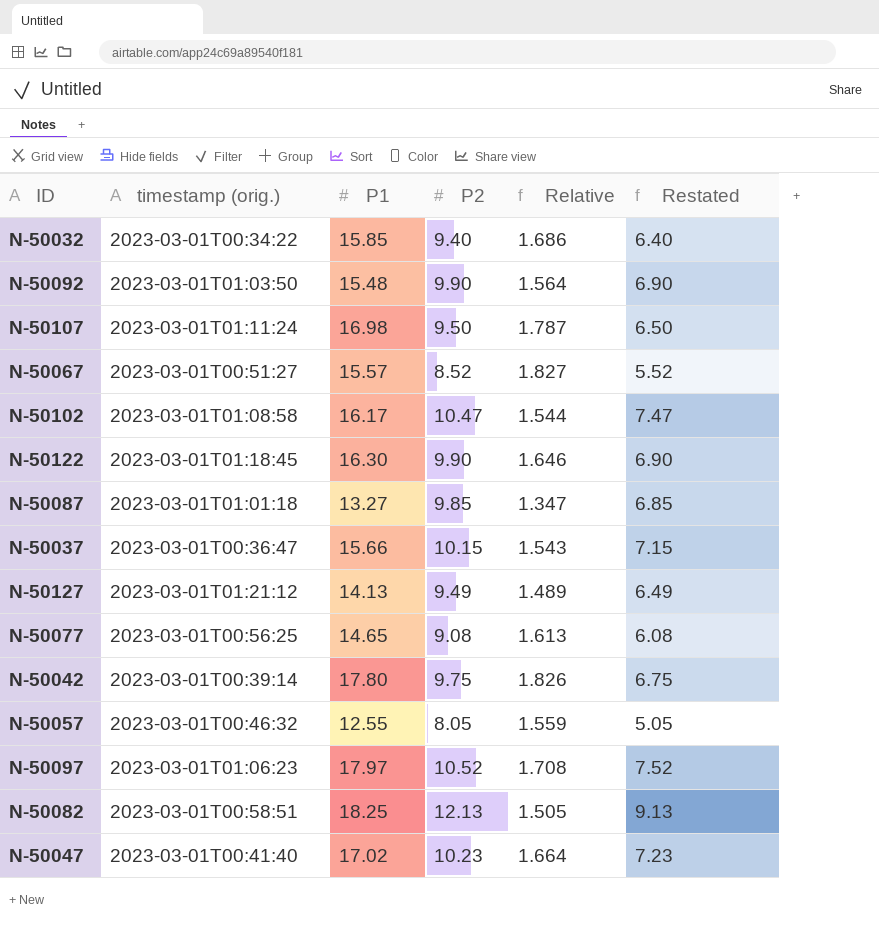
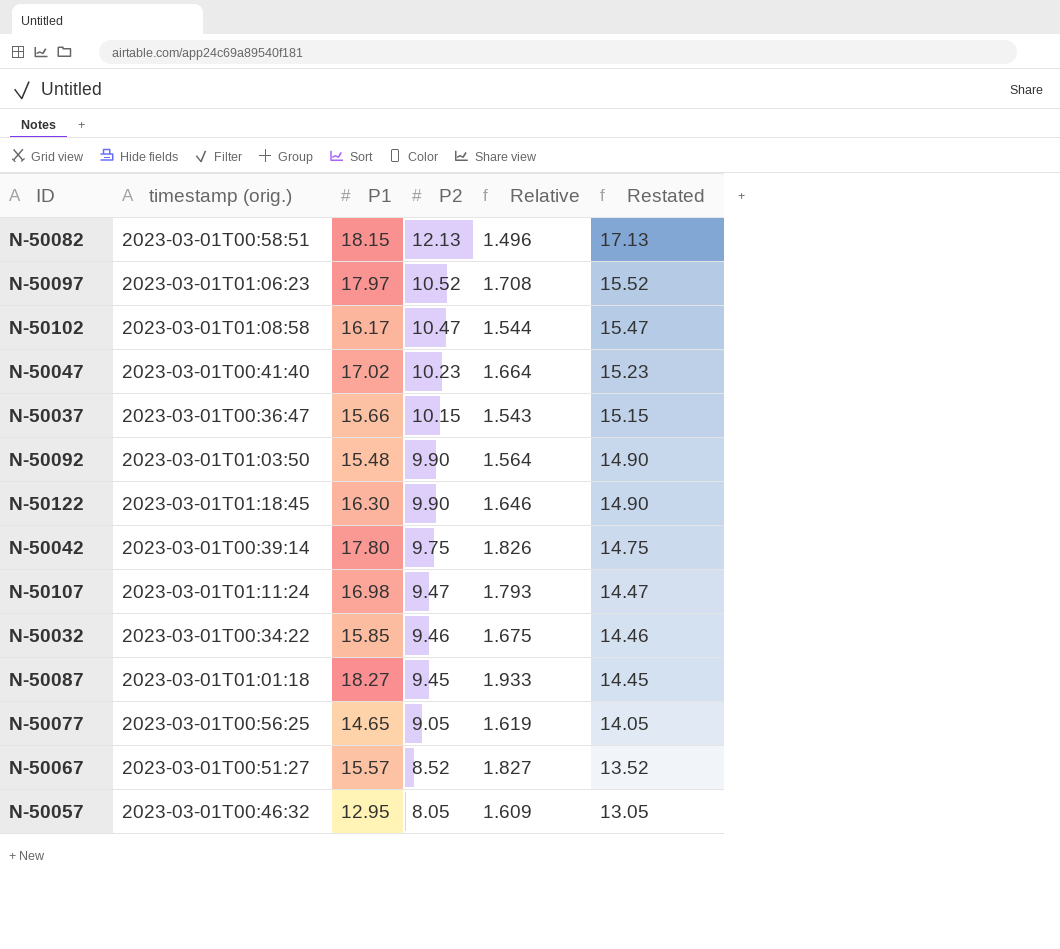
row order: none -> P2 descending
column Restated | formula: [P2] - 3 -> [P2] + 5
row N-50127: 2023-03-01T01:21:12 | 14.13 | 9.49 | 1.489 | 6.49 -> none
N-50082 | P1: 18.25 -> 18.15
N-50082 | Relative: 1.505 -> 1.496
N-50107 | P2: 9.50 -> 9.47
N-50107 | Relative: 1.787 -> 1.793
N-50032 | P2: 9.40 -> 9.46
N-50032 | Relative: 1.686 -> 1.675
N-50087 | P1: 13.27 -> 18.27
N-50087 | P2: 9.85 -> 9.45
N-50087 | Relative: 1.347 -> 1.933
N-50077 | P2: 9.08 -> 9.05
N-50077 | Relative: 1.613 -> 1.619
N-50057 | P1: 12.55 -> 12.95
N-50057 | Relative: 1.559 -> 1.609

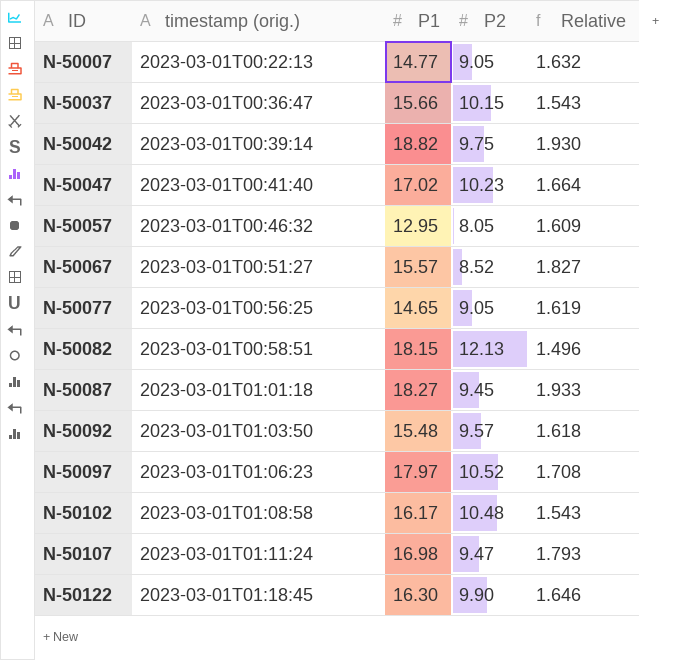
row order: P2 descending -> ID ascending
column Restated | formula: [P2] + 5 -> none
row N-50032: 2023-03-01T00:34:22 | 15.85 | 9.46 | 1.675 | 14.46 -> none
row N-50007: none -> 2023-03-01T00:22:13 | 14.77 | 9.05 | 1.632
N-50042 | P1: 17.80 -> 18.82
N-50042 | Relative: 1.826 -> 1.930
N-50092 | P2: 9.90 -> 9.57
N-50092 | Relative: 1.564 -> 1.618
N-50102 | P2: 10.47 -> 10.48
N-50102 | Relative: 1.544 -> 1.543

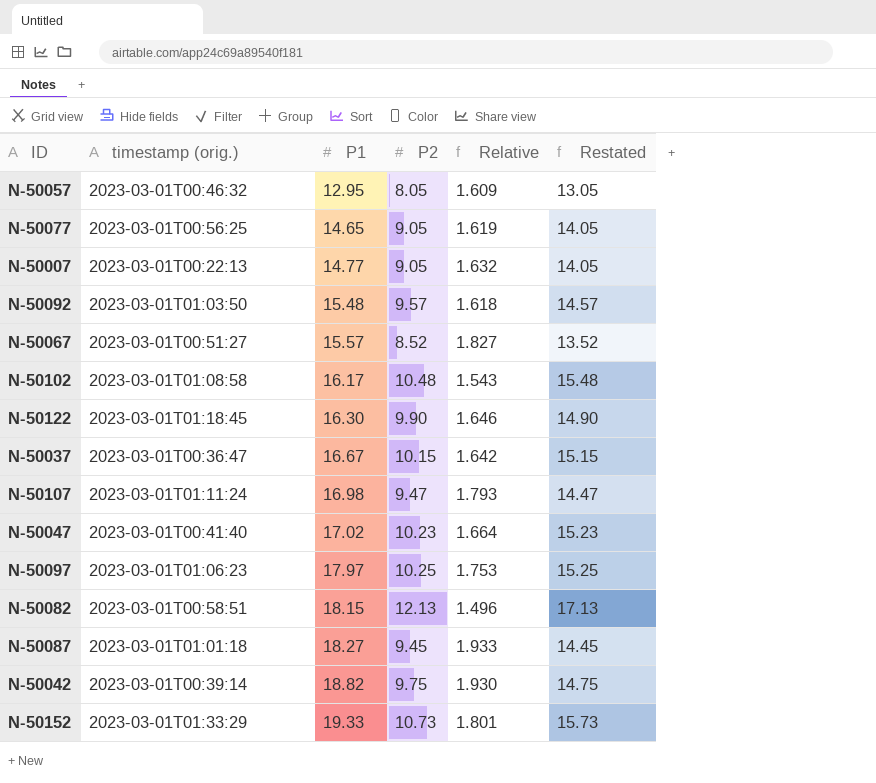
row order: ID ascending -> P1 ascending
column Restated | formula: none -> [P2] + 5
N-50037 | P1: 15.66 -> 16.67
N-50037 | Relative: 1.543 -> 1.642
N-50097 | P2: 10.52 -> 10.25
N-50097 | Relative: 1.708 -> 1.753
row N-50152: none -> 2023-03-01T01:33:29 | 19.33 | 10.73 | 1.801 | 15.73

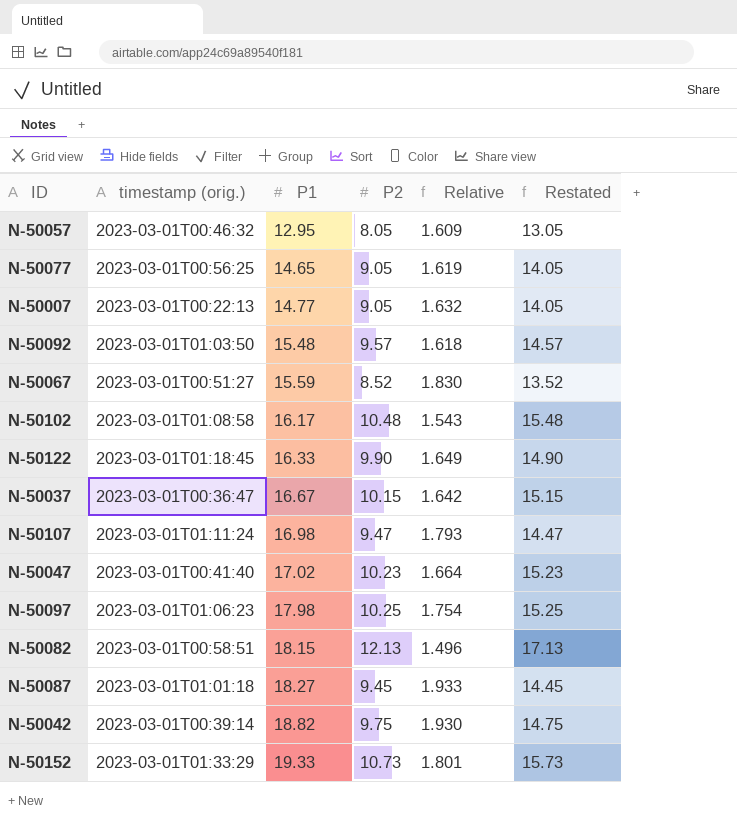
N-50067 | P1: 15.57 -> 15.59
N-50067 | Relative: 1.827 -> 1.830
N-50122 | P1: 16.30 -> 16.33
N-50122 | Relative: 1.646 -> 1.649
N-50097 | P1: 17.97 -> 17.98
N-50097 | Relative: 1.753 -> 1.754

